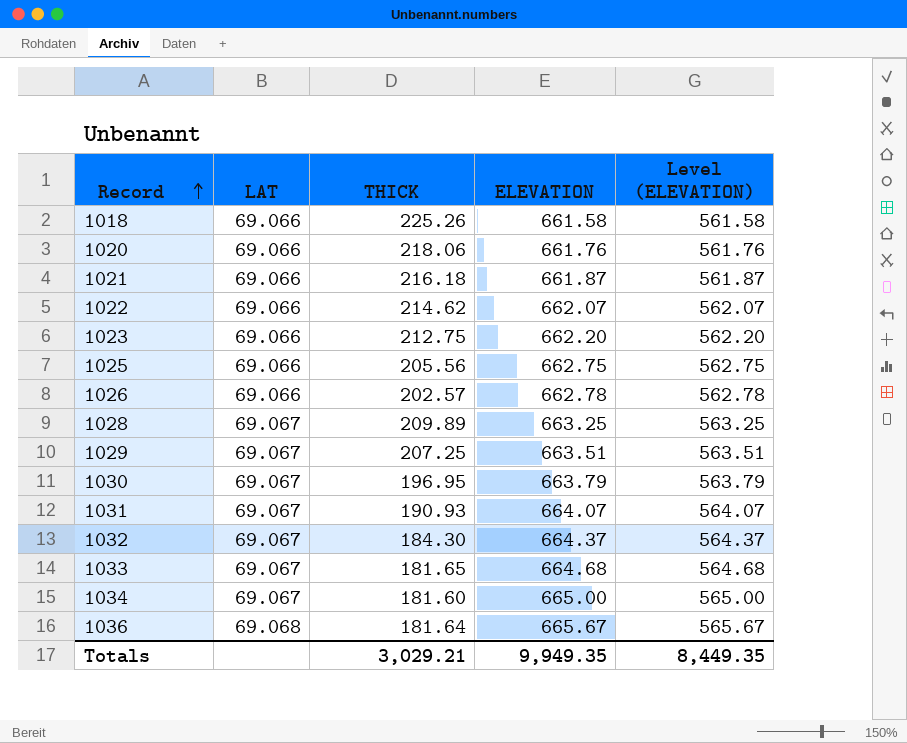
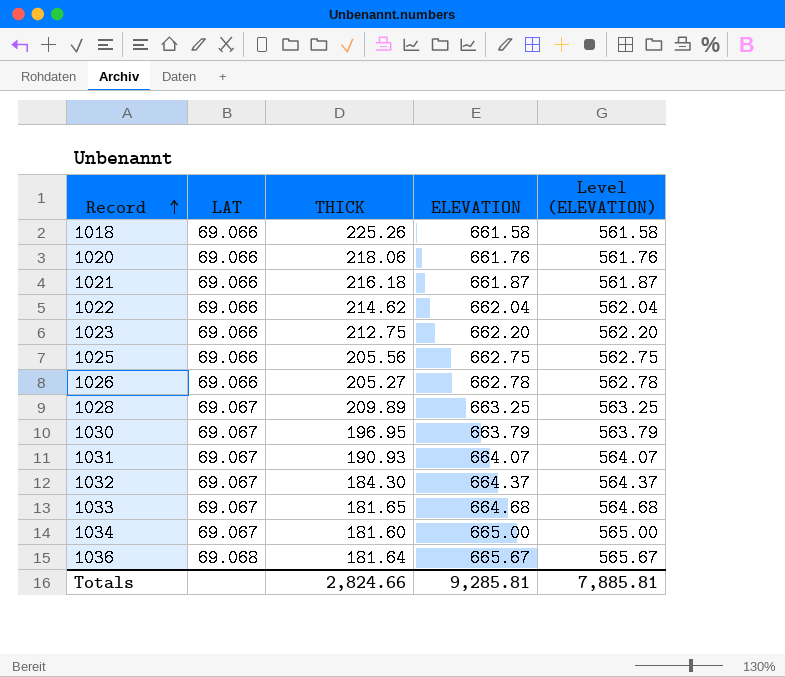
row 1029: 69.067 | 207.25 | 663.51 | 563.51 -> none
1022 | ELEVATION: 662.07 -> 662.04
1022 | Level (ELEVATION): 562.07 -> 562.04
1026 | THICK: 202.57 -> 205.27
Totals | THICK: 3,029.21 -> 2,824.66
Totals | ELEVATION: 9,949.35 -> 9,285.81
Totals | Level (ELEVATION): 8,449.35 -> 7,885.81

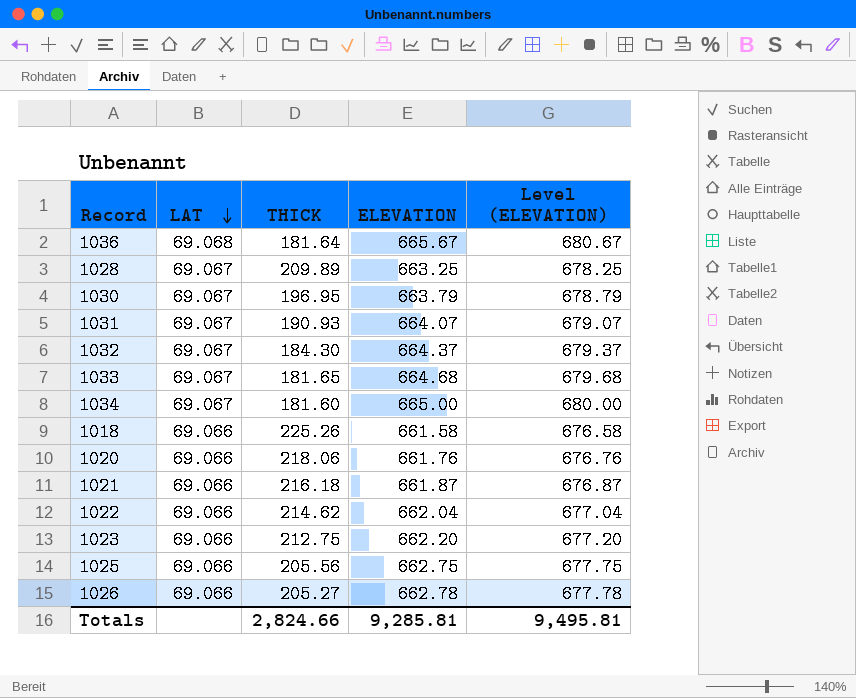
row order: Record ascending -> LAT descending
column Level (ELEVATION) | formula: [ELEVATION] - 100 -> [ELEVATION] + 15
Totals | Level (ELEVATION): 7,885.81 -> 9,495.81

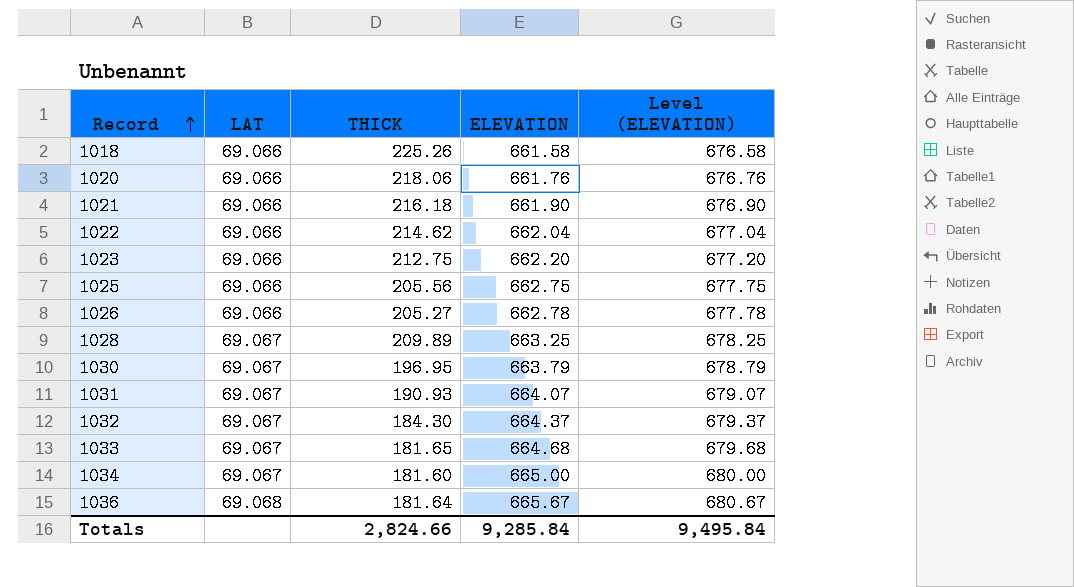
row order: LAT descending -> Record ascending
1021 | ELEVATION: 661.87 -> 661.90
1021 | Level (ELEVATION): 676.87 -> 676.90
Totals | ELEVATION: 9,285.81 -> 9,285.84
Totals | Level (ELEVATION): 9,495.81 -> 9,495.84

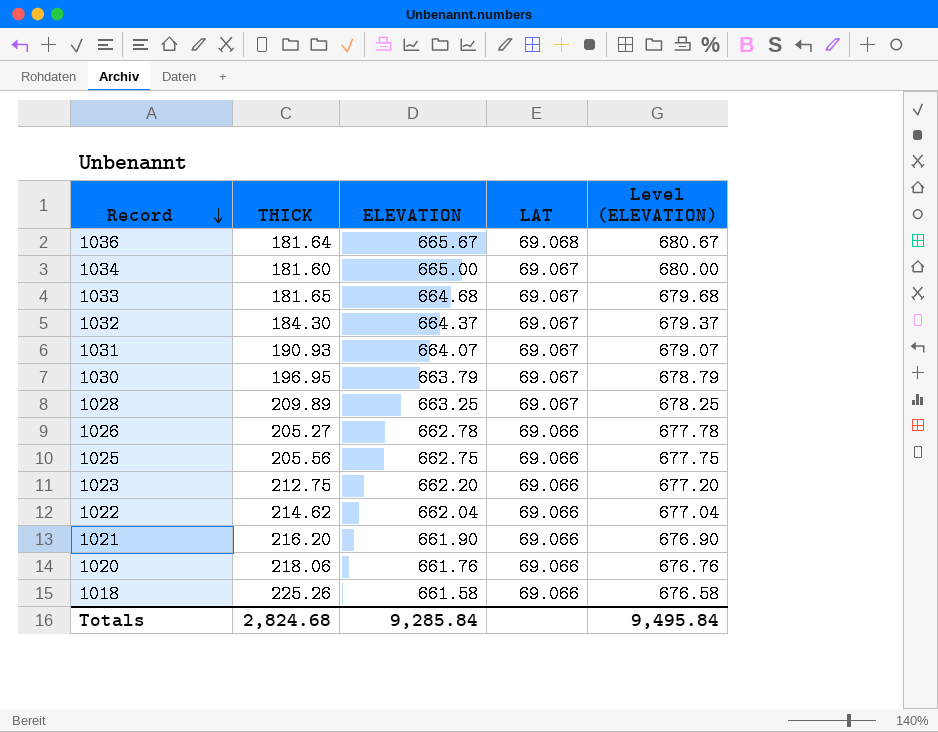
row order: Record ascending -> Record descending
column LAT | position: 2 -> 4
1021 | THICK: 216.18 -> 216.20
Totals | THICK: 2,824.66 -> 2,824.68

